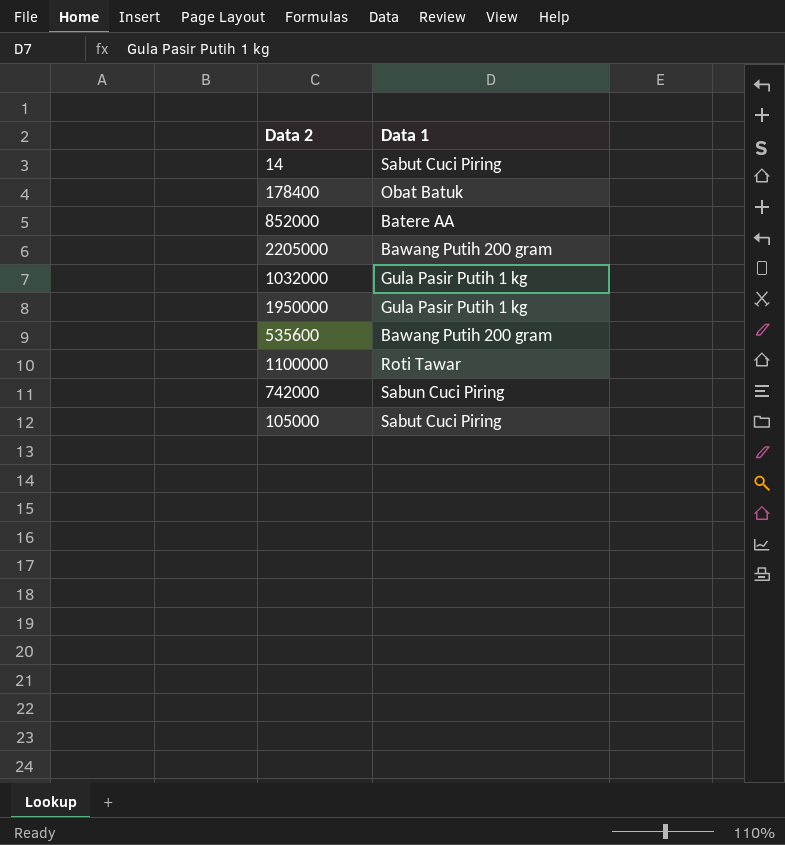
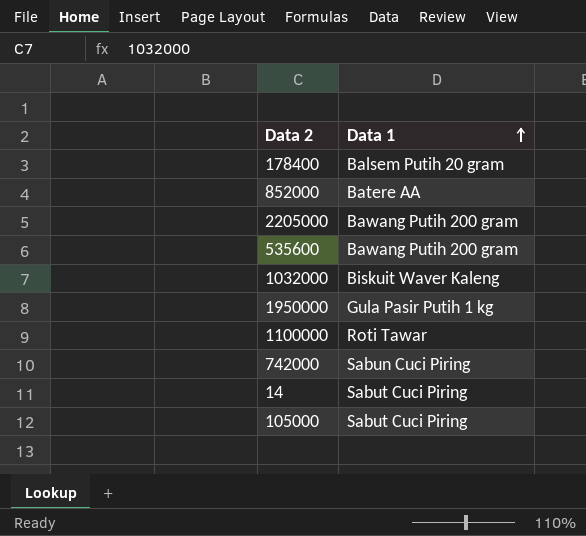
row order: none -> Data 1 ascending
178400 | Data 1: Obat Batuk -> Balsem Putih 20 gram
1032000 | Data 1: Gula Pasir Putih 1 kg -> Biskuit Waver Kaleng

